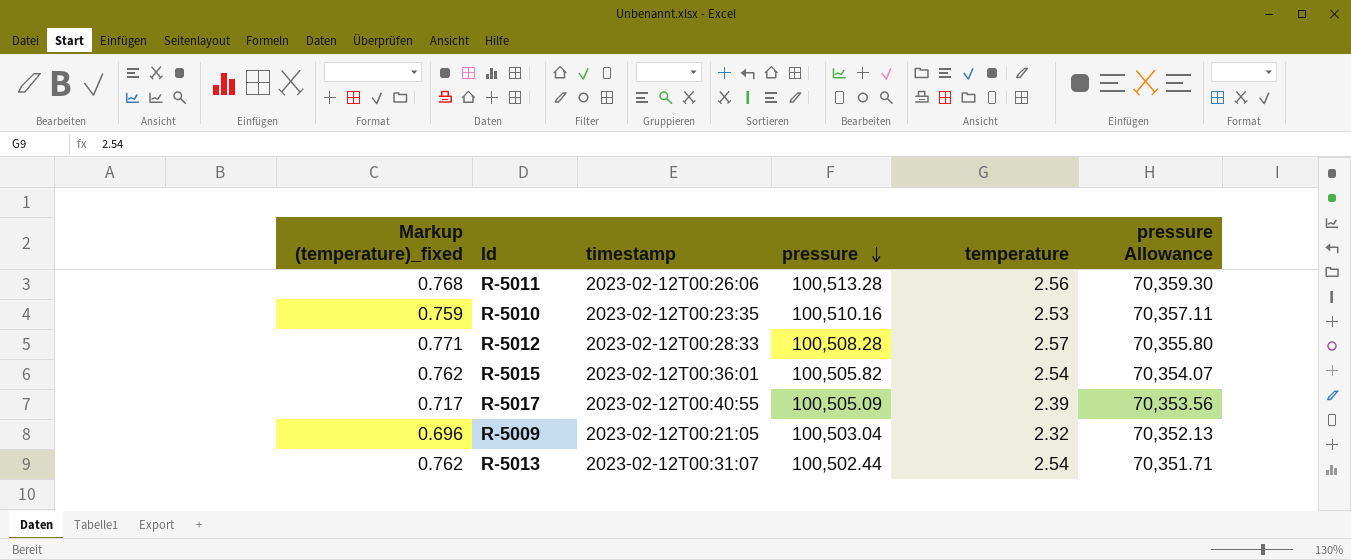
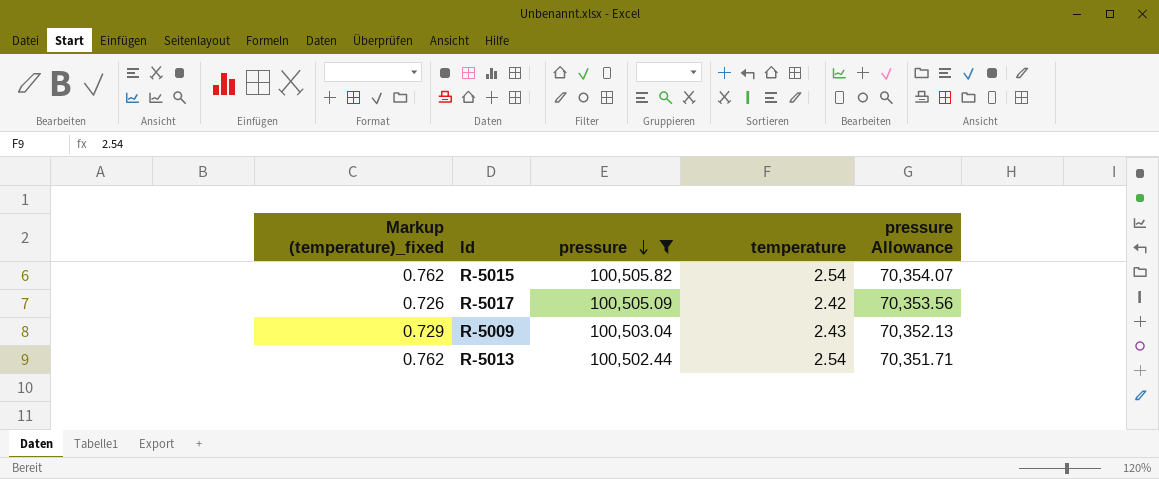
filter: none -> pressure <= 100,505.82
column timestamp | position: 3 -> none
R-5017 | Markup (temperature)_fixed: 0.717 -> 0.726
R-5017 | temperature: 2.39 -> 2.42
R-5009 | Markup (temperature)_fixed: 0.696 -> 0.729
R-5009 | temperature: 2.32 -> 2.43

